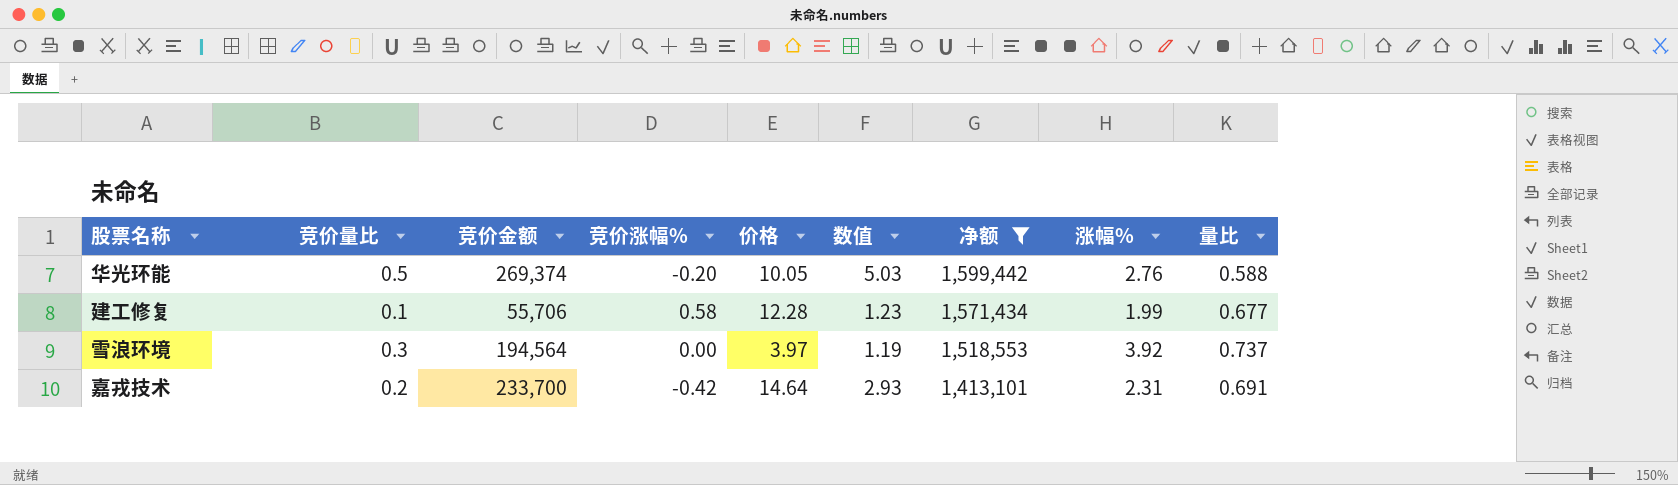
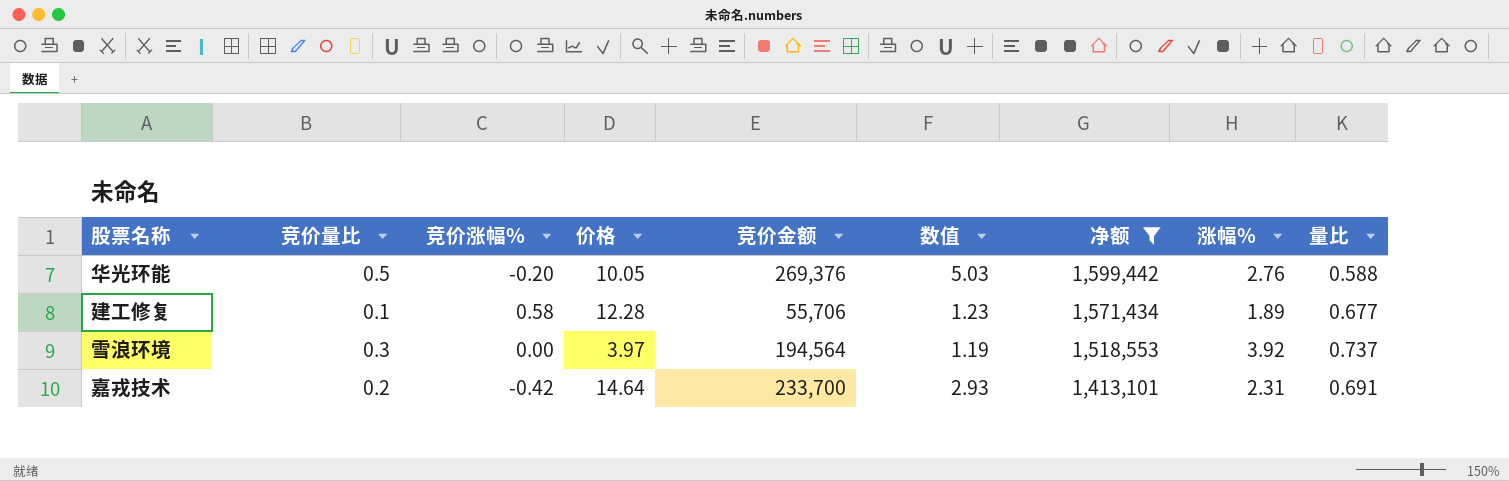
column 竞价金额 | position: 3 -> 5
华光环能 | 竞价金额: 269,374 -> 269,376
建工修复 | 涨幅%: 1.99 -> 1.89

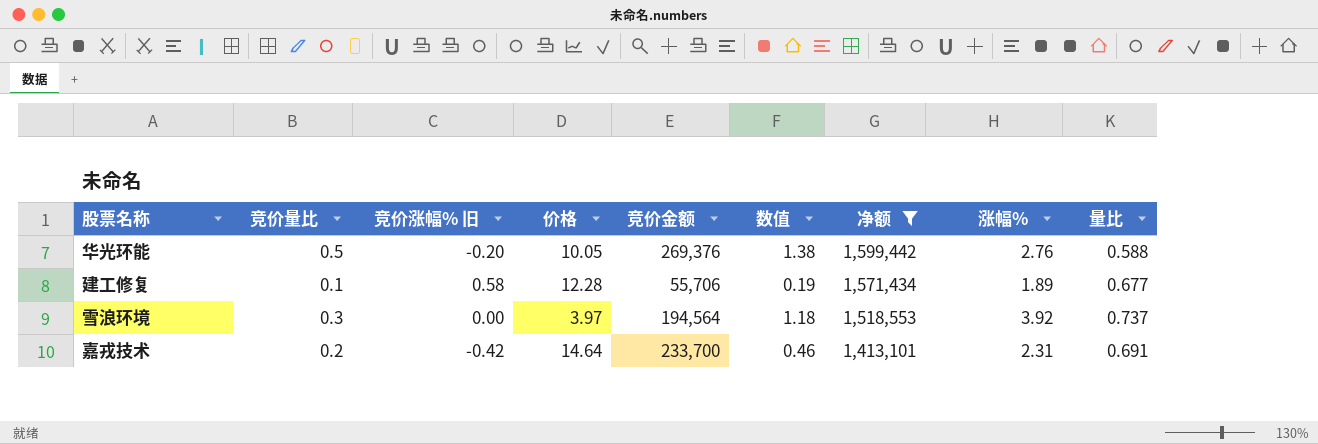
column name: 竞价涨幅% -> 竞价涨幅% 旧
column 数值 | formula: [竞价量比] * [价格] -> [竞价量比] * [涨幅%]

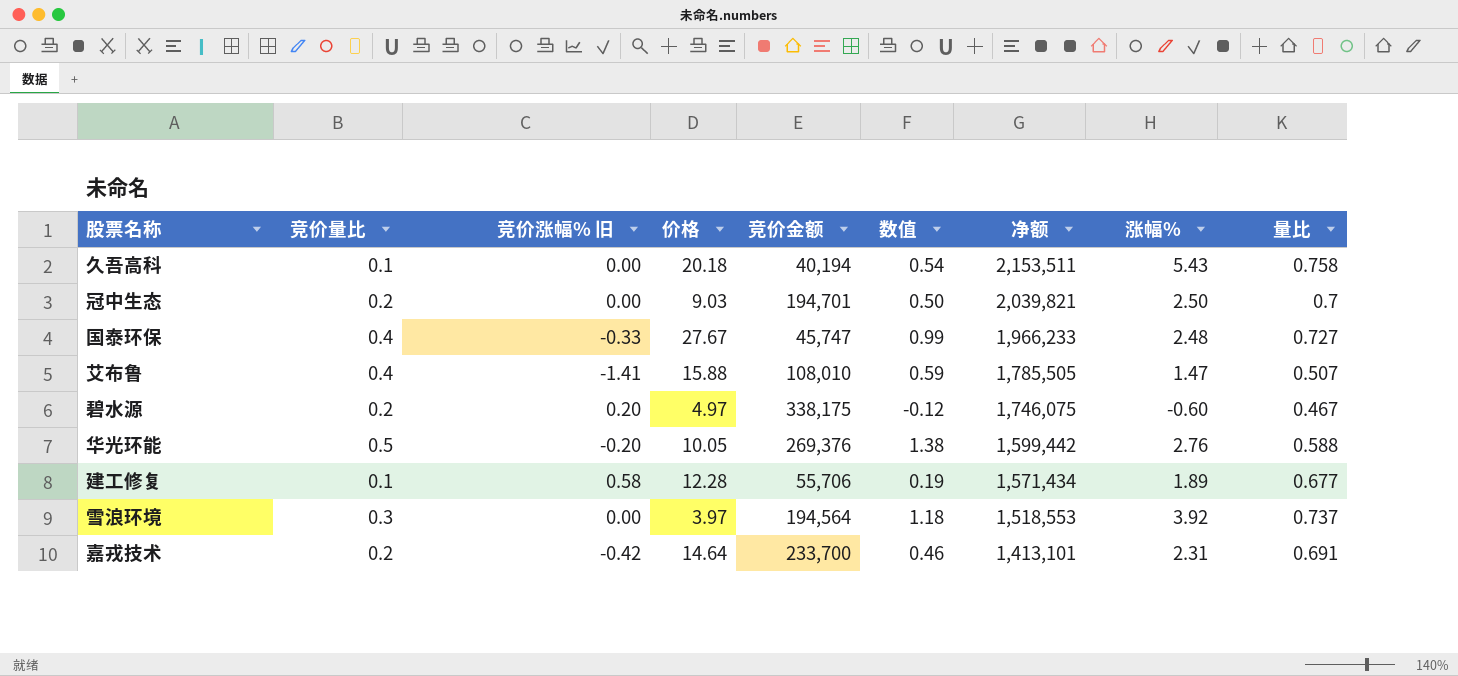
filter: 净额 <= 1,599,442 -> none

